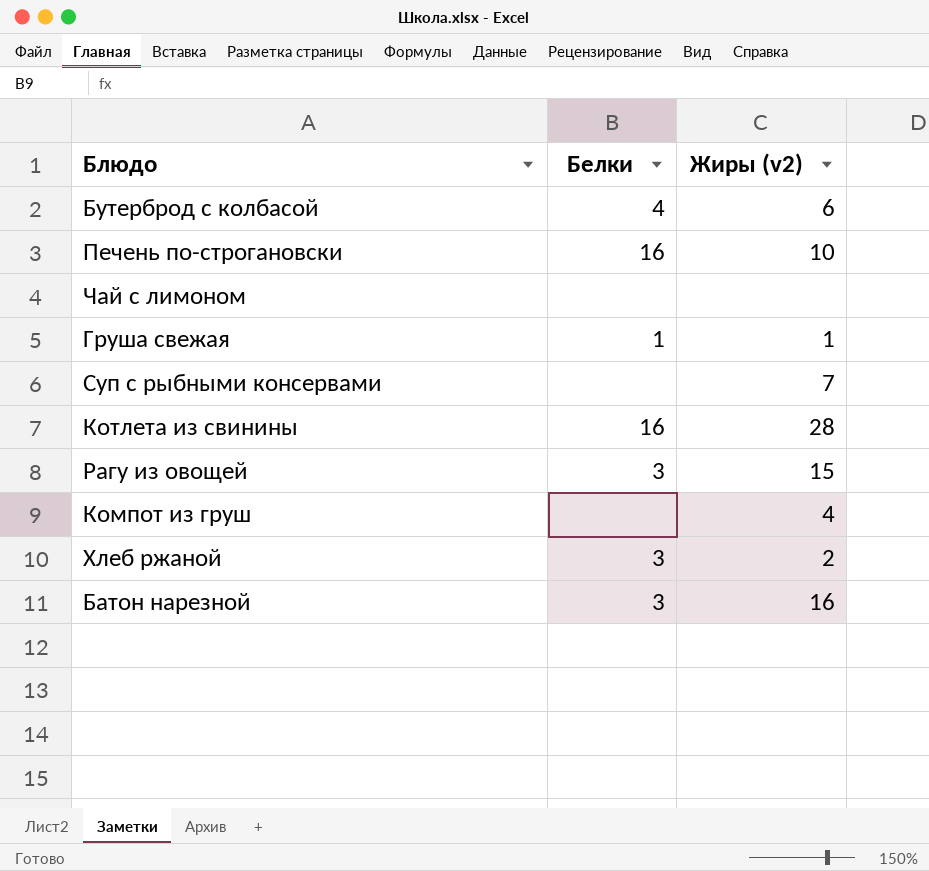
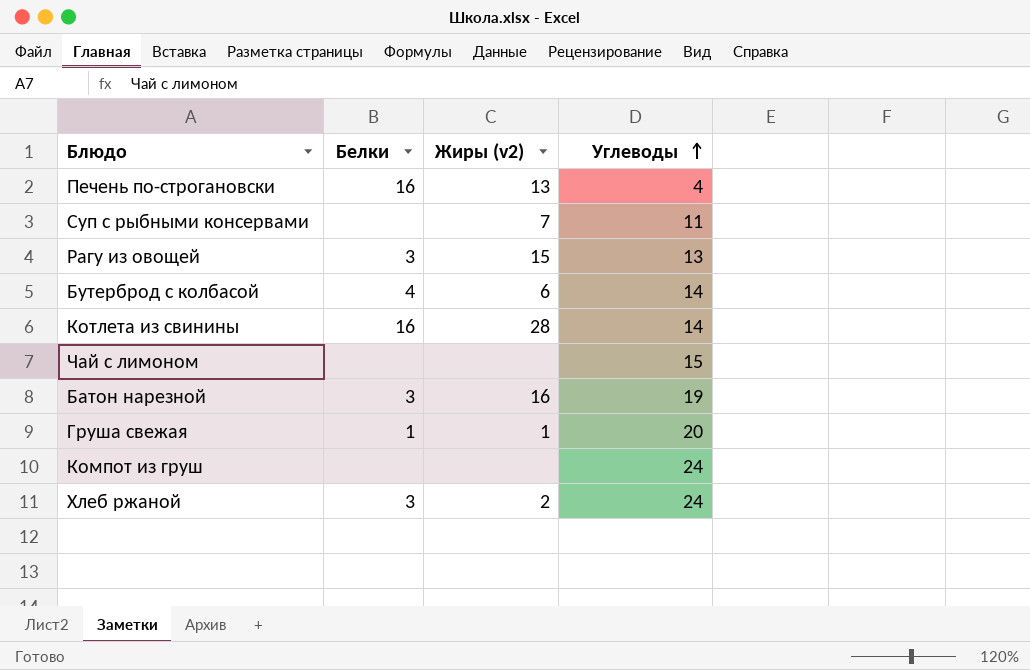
row order: none -> Углеводы ascending
column Углеводы | position: none -> 4
Печень по-строгановски | Жиры (v2): 10 -> 13
Компот из груш | Жиры (v2): 4 -> none

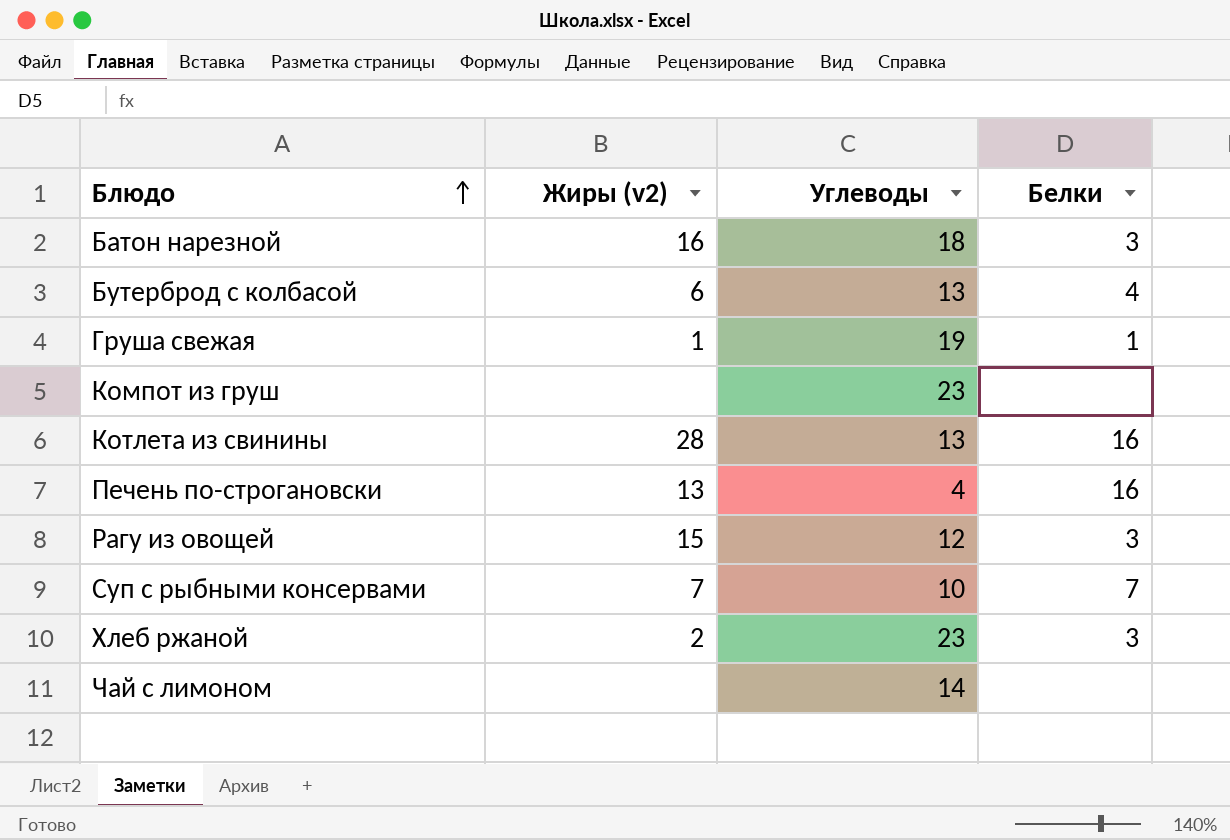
row order: Углеводы ascending -> Блюдо ascending
column Белки | position: 2 -> 4
Батон нарезной | Углеводы: 19 -> 18
Бутерброд с колбасой | Углеводы: 14 -> 13
Груша свежая | Углеводы: 20 -> 19
Компот из груш | Углеводы: 24 -> 23
Котлета из свинины | Углеводы: 14 -> 13
Рагу из овощей | Углеводы: 13 -> 12
Суп с рыбными консервами | Углеводы: 11 -> 10
Суп с рыбными консервами | Белки: none -> 7
Хлеб ржаной | Углеводы: 24 -> 23
Чай с лимоном | Углеводы: 15 -> 14

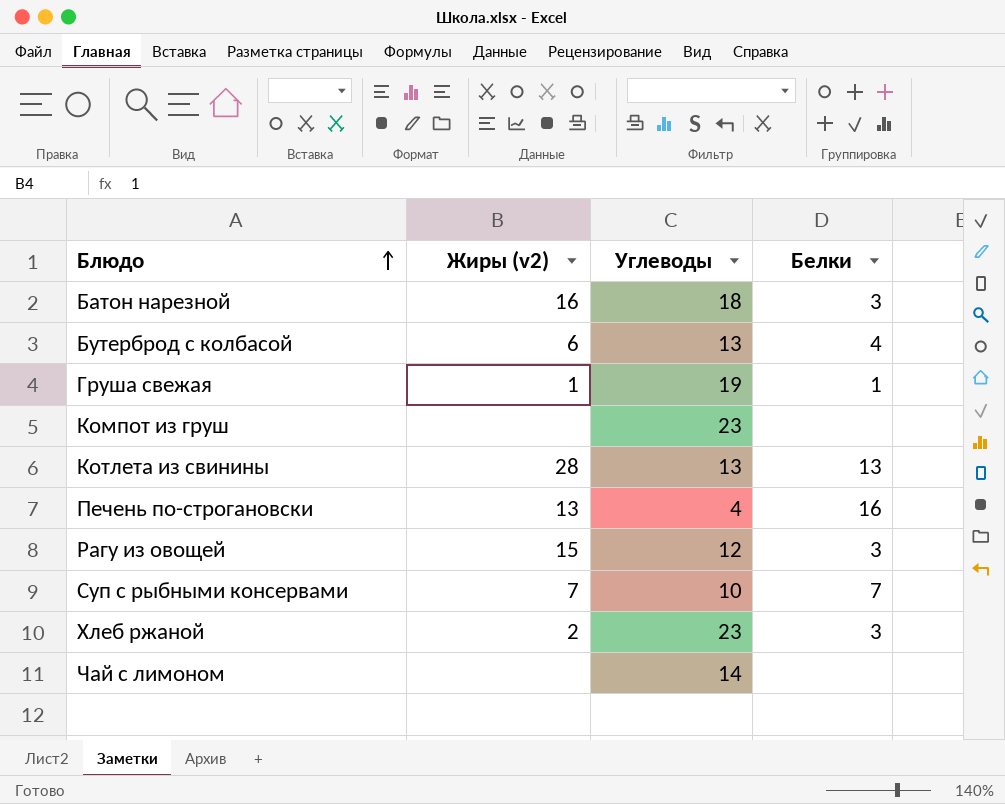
Котлета из свинины | Белки: 16 -> 13

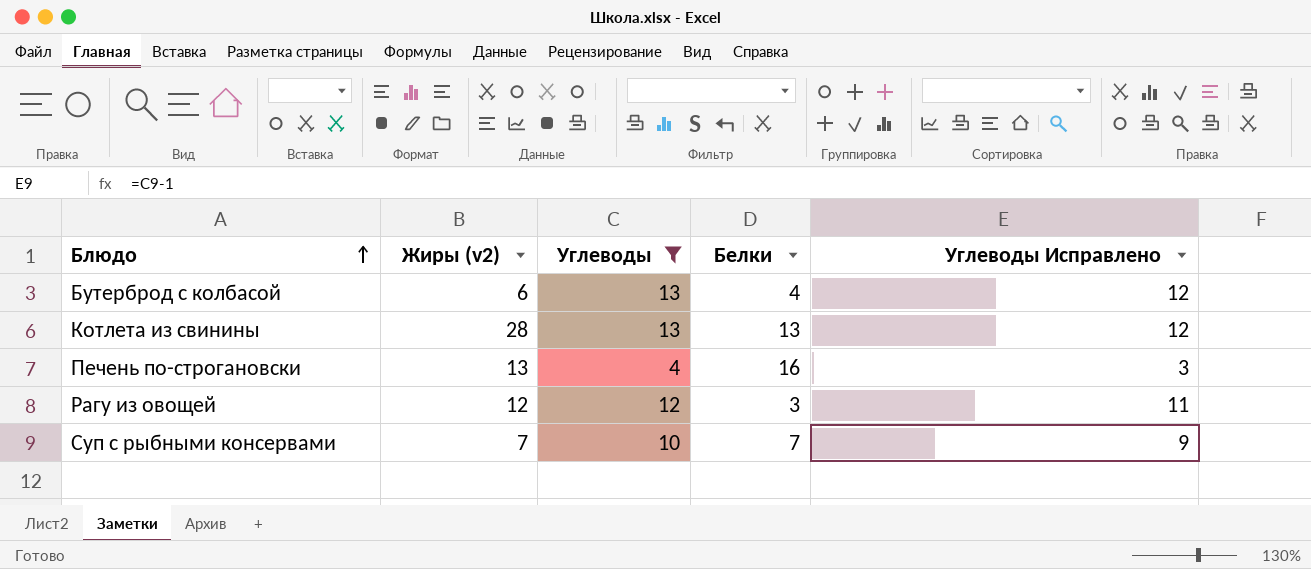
filter: none -> Углеводы <= 13
column Углеводы Исправлено | formula: none -> [Углеводы] - 1
Рагу из овощей | Жиры (v2): 15 -> 12

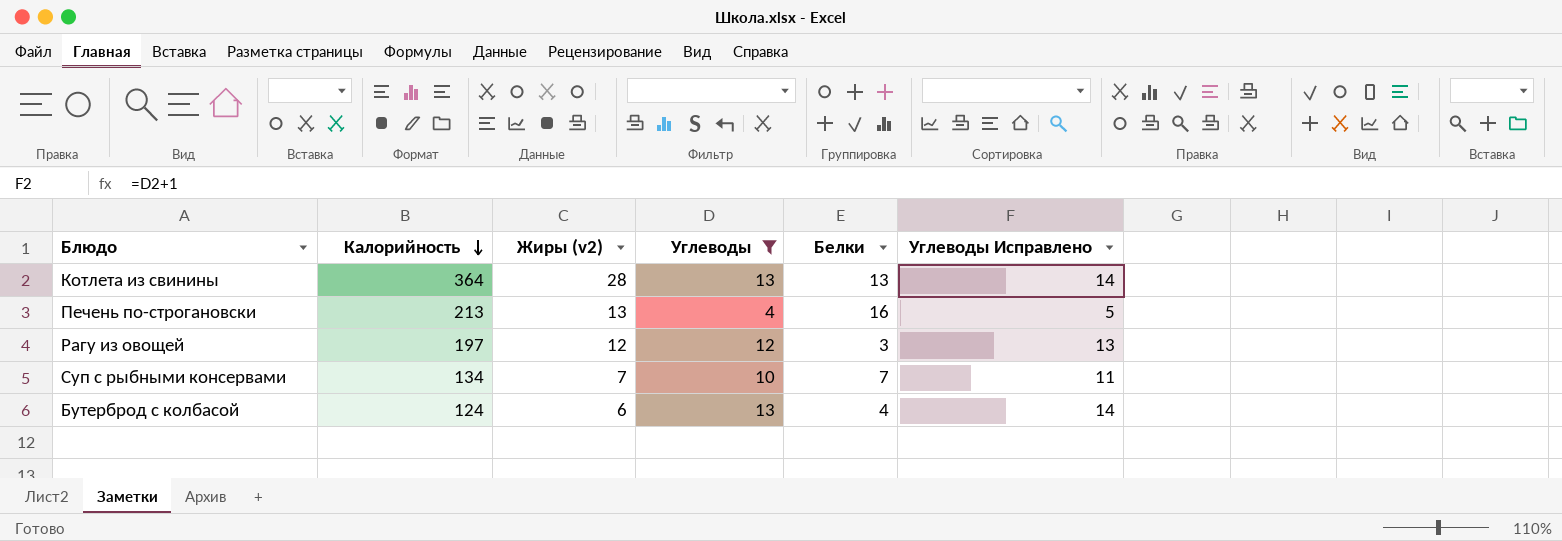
row order: Блюдо ascending -> Калорийность descending
column Калорийность | position: none -> 2
column Углеводы Исправлено | formula: [Углеводы] - 1 -> [Углеводы] + 1

